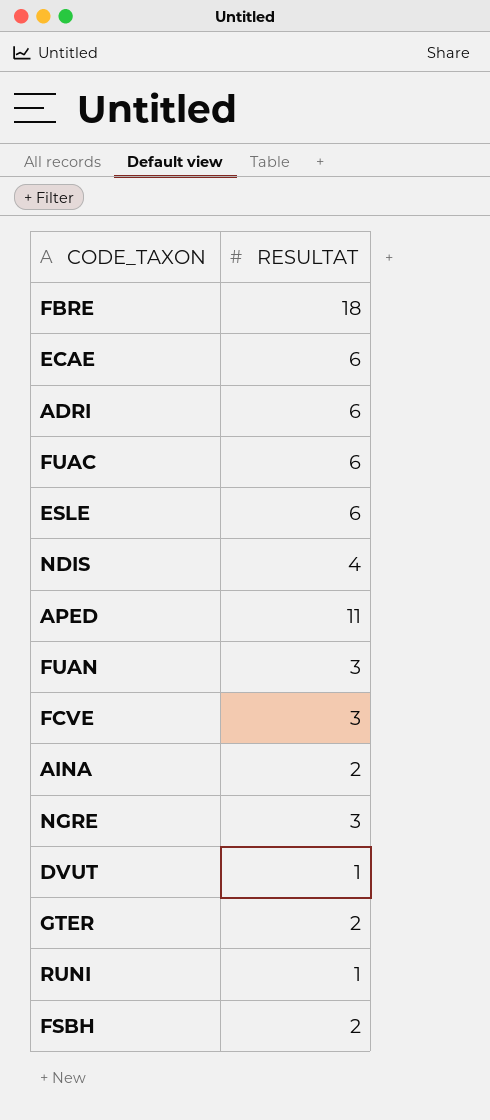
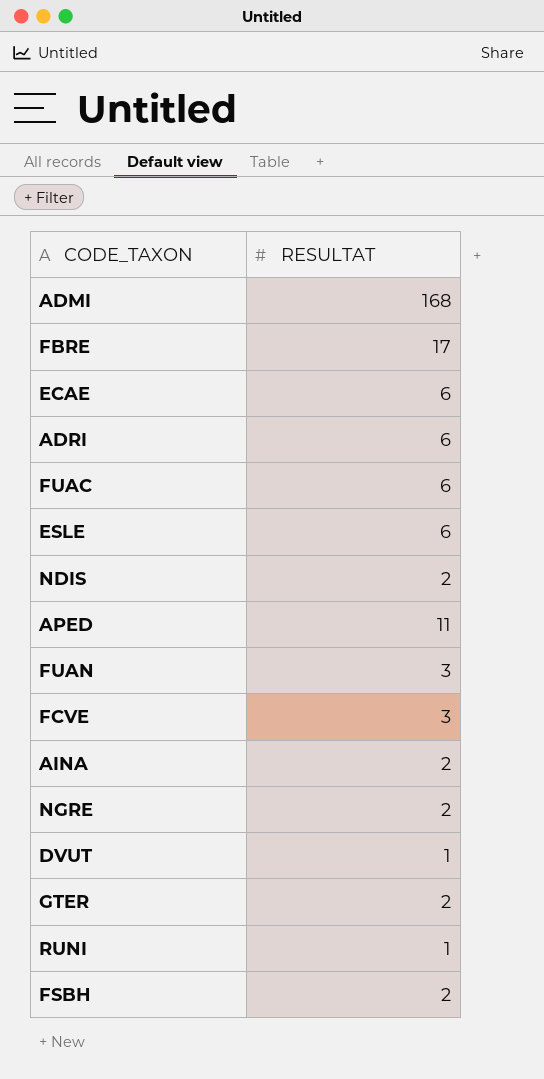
row ADMI: none -> 168
FBRE | RESULTAT: 18 -> 17
NDIS | RESULTAT: 4 -> 2
NGRE | RESULTAT: 3 -> 2

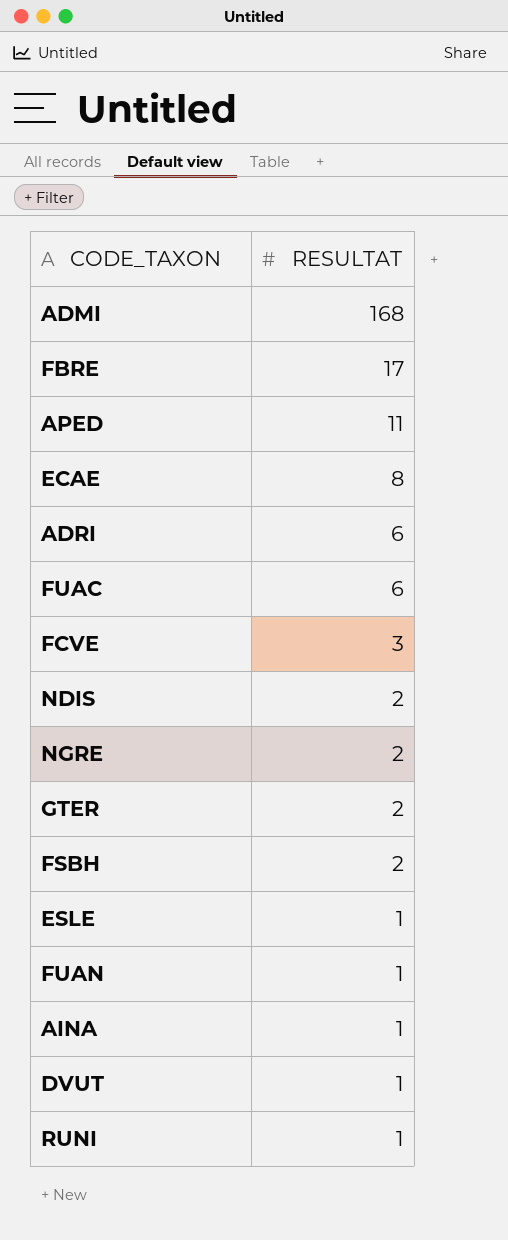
row order: none -> RESULTAT descending
ECAE | RESULTAT: 6 -> 8
ESLE | RESULTAT: 6 -> 1
FUAN | RESULTAT: 3 -> 1
AINA | RESULTAT: 2 -> 1

